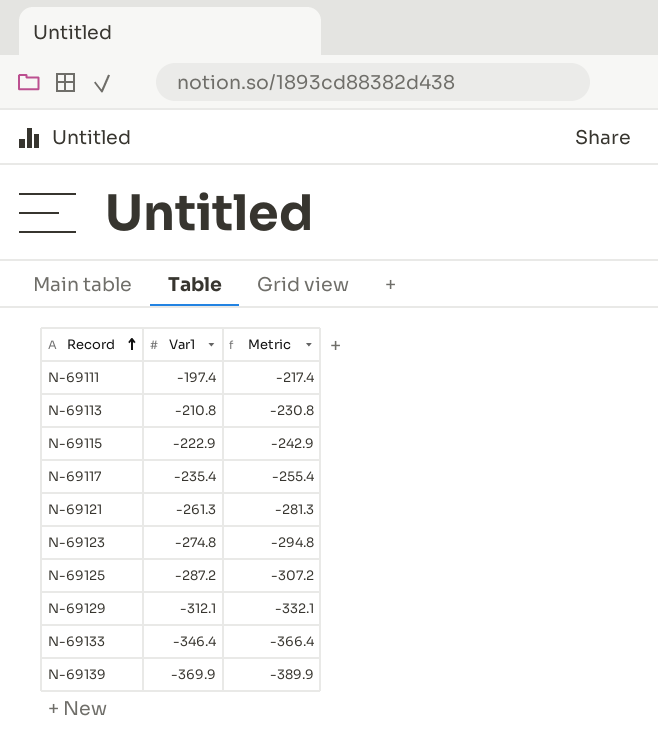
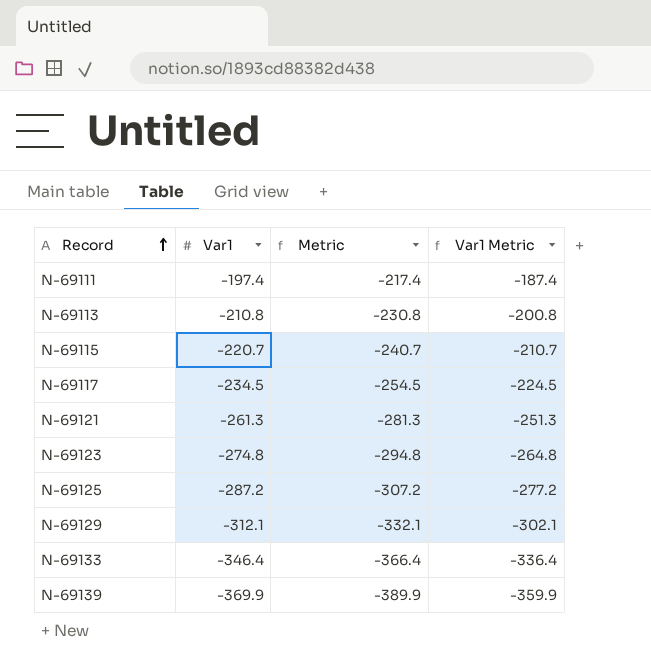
column Var1 Metric | formula: none -> [Var1] + 10
N-69115 | Var1: -222.9 -> -220.7
N-69115 | Metric: -242.9 -> -240.7
N-69117 | Var1: -235.4 -> -234.5
N-69117 | Metric: -255.4 -> -254.5

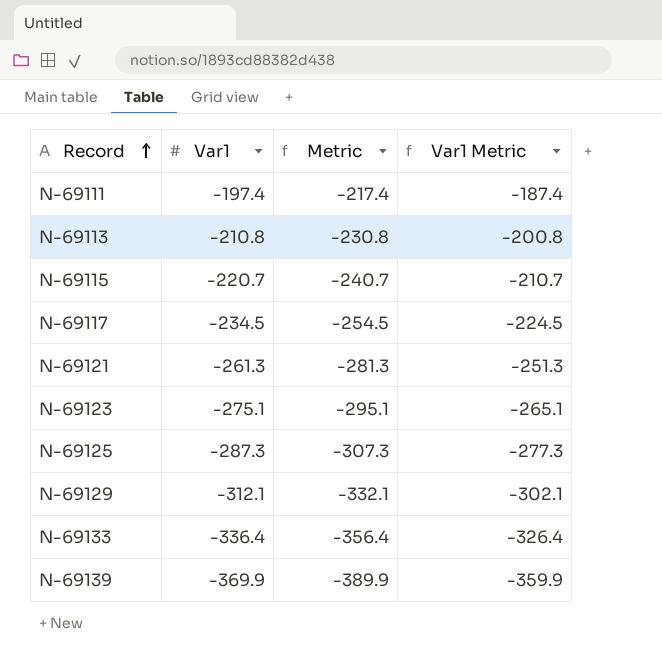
N-69123 | Var1: -274.8 -> -275.1
N-69123 | Metric: -294.8 -> -295.1
N-69123 | Var1 Metric: -264.8 -> -265.1
N-69125 | Var1: -287.2 -> -287.3
N-69125 | Metric: -307.2 -> -307.3
N-69125 | Var1 Metric: -277.2 -> -277.3
N-69133 | Var1: -346.4 -> -336.4
N-69133 | Metric: -366.4 -> -356.4
N-69133 | Var1 Metric: -336.4 -> -326.4

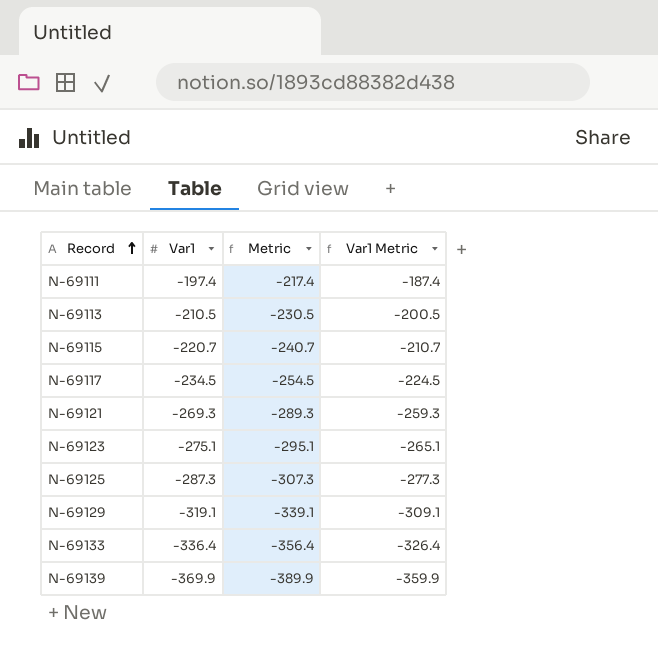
N-69113 | Var1: -210.8 -> -210.5
N-69113 | Metric: -230.8 -> -230.5
N-69113 | Var1 Metric: -200.8 -> -200.5
N-69121 | Var1: -261.3 -> -269.3
N-69121 | Metric: -281.3 -> -289.3
N-69121 | Var1 Metric: -251.3 -> -259.3
N-69129 | Var1: -312.1 -> -319.1
N-69129 | Metric: -332.1 -> -339.1
N-69129 | Var1 Metric: -302.1 -> -309.1

